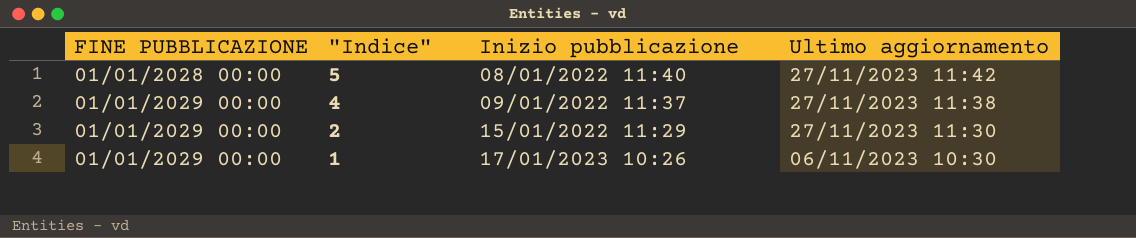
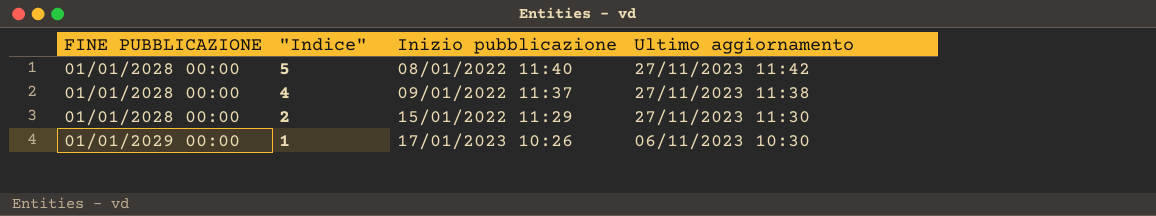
4 | FINE PUBBLICAZIONE: 01/01/2029 00:00 -> 01/01/2028 00:00
2 | FINE PUBBLICAZIONE: 01/01/2029 00:00 -> 01/01/2028 00:00

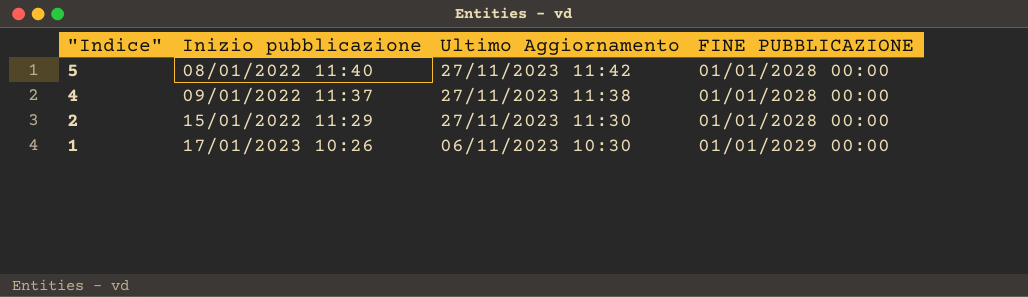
column name: Ultimo aggiornamento -> Ultimo Aggiornamento
column FINE PUBBLICAZIONE | position: 1 -> 4

